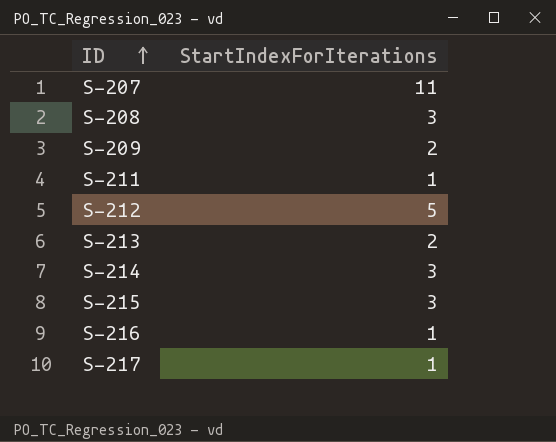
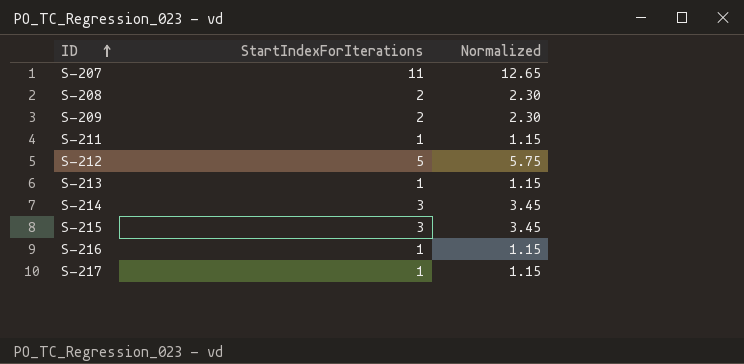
column Normalized | formula: none -> [StartIndexForIterations] * 1.15
S-208 | StartIndexForIterations: 3 -> 2
S-213 | StartIndexForIterations: 2 -> 1

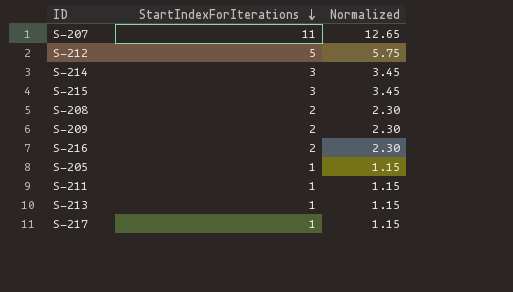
row order: ID ascending -> StartIndexForIterations descending
S-216 | StartIndexForIterations: 1 -> 2
S-216 | Normalized: 1.15 -> 2.30
row S-205: none -> 1 | 1.15

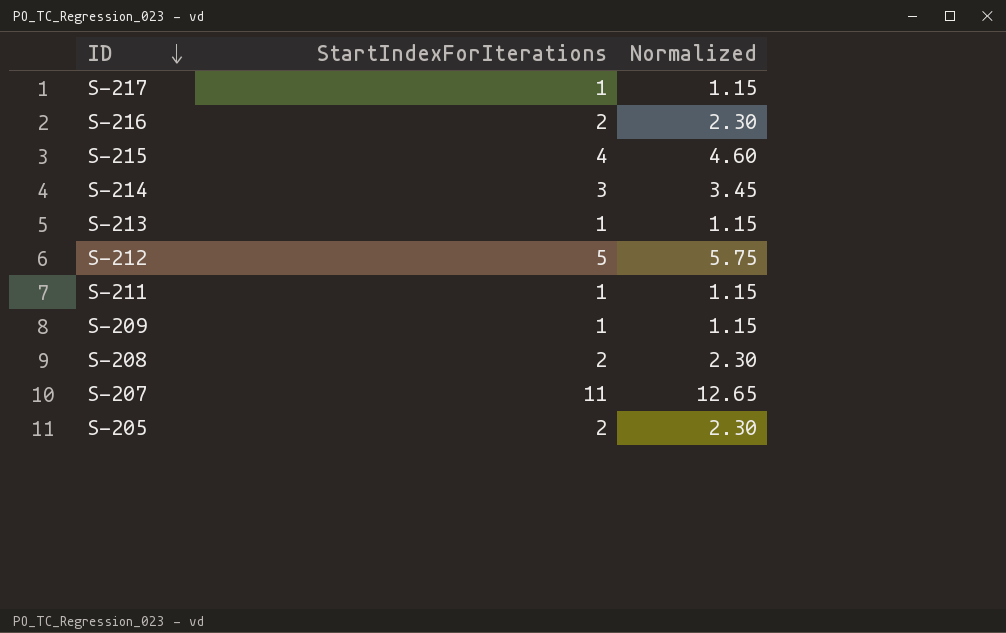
row order: StartIndexForIterations descending -> ID descending
S-215 | StartIndexForIterations: 3 -> 4
S-215 | Normalized: 3.45 -> 4.60
S-209 | StartIndexForIterations: 2 -> 1
S-209 | Normalized: 2.30 -> 1.15
S-205 | StartIndexForIterations: 1 -> 2
S-205 | Normalized: 1.15 -> 2.30

